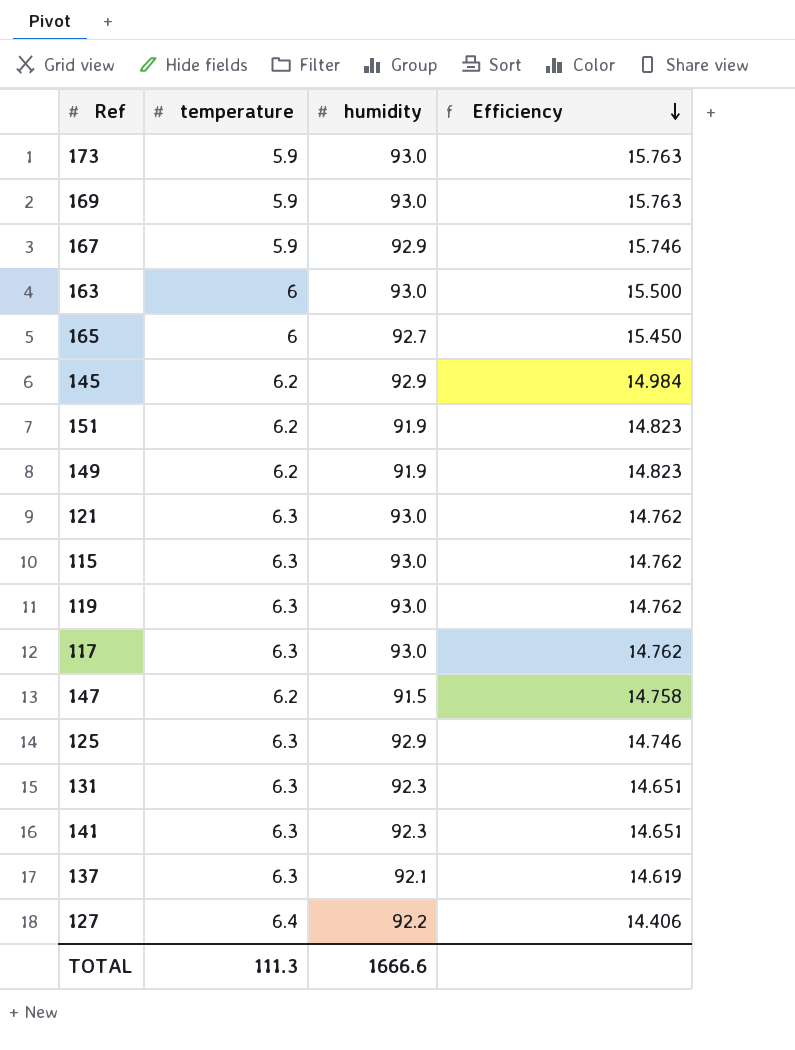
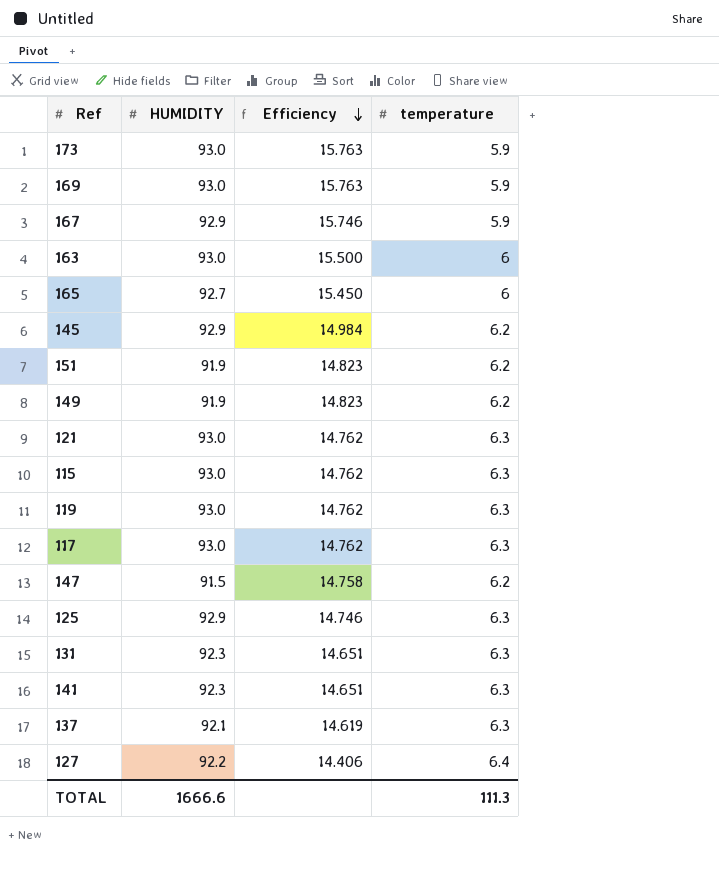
column name: humidity -> HUMIDITY
column temperature | position: 2 -> 4

